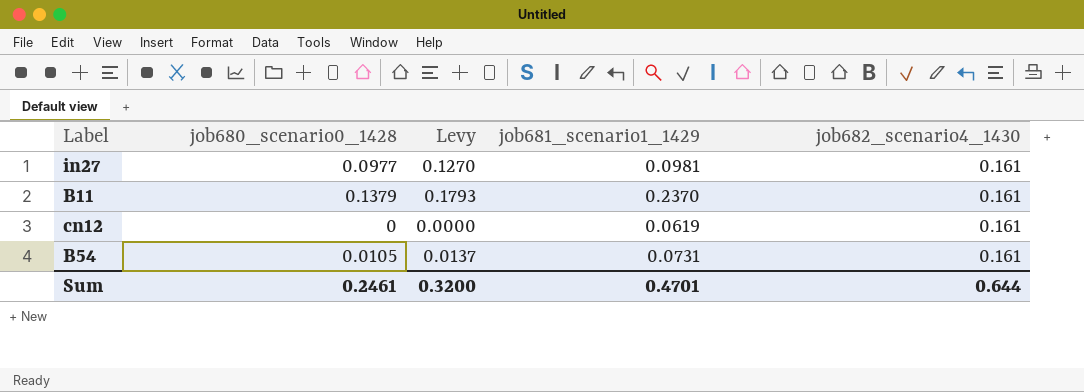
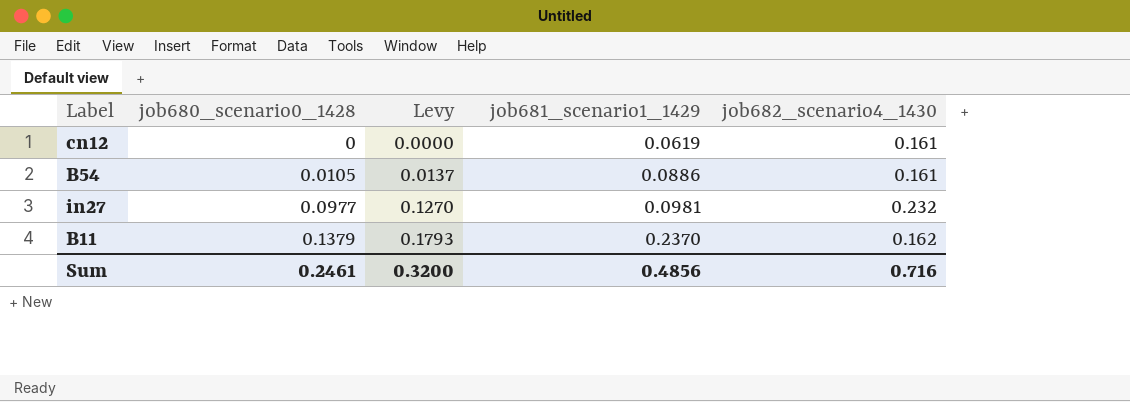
row order: none -> job680_scenario0_1428 ascending
B54 | job681_scenario1_1429: 0.0731 -> 0.0886
in27 | job682_scenario4_1430: 0.161 -> 0.232
B11 | job682_scenario4_1430: 0.161 -> 0.162
Sum | job681_scenario1_1429: 0.4701 -> 0.4856
Sum | job682_scenario4_1430: 0.644 -> 0.716

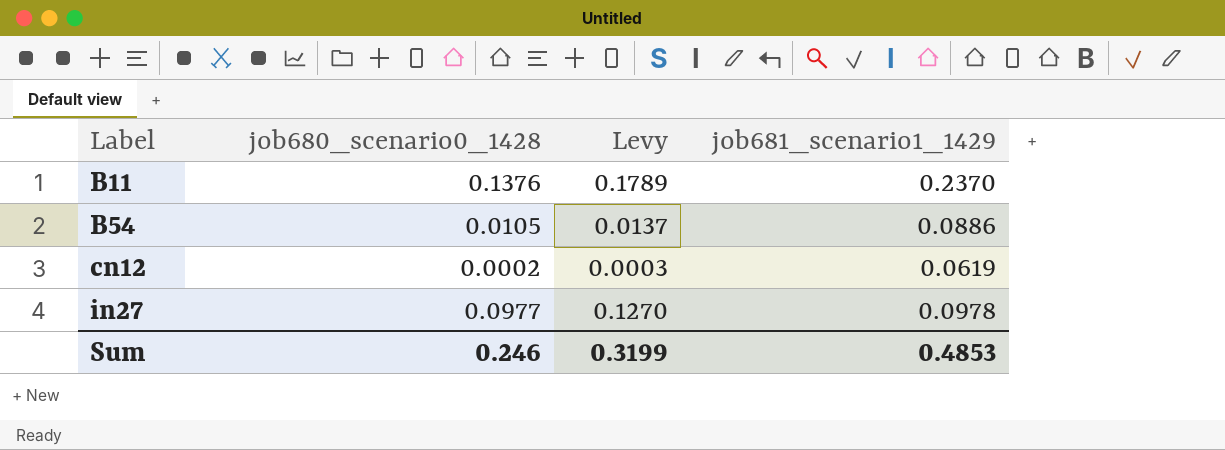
row order: job680_scenario0_1428 ascending -> Label ascending
column job682_scenario4_1430 | position: 5 -> none
B11 | job680_scenario0_1428: 0.1379 -> 0.1376
B11 | Levy: 0.1793 -> 0.1789
cn12 | job680_scenario0_1428: 0 -> 0.0002
cn12 | Levy: 0.0000 -> 0.0003
in27 | job681_scenario1_1429: 0.0981 -> 0.0978
Sum | job680_scenario0_1428: 0.2461 -> 0.246
Sum | Levy: 0.3200 -> 0.3199
Sum | job681_scenario1_1429: 0.4856 -> 0.4853

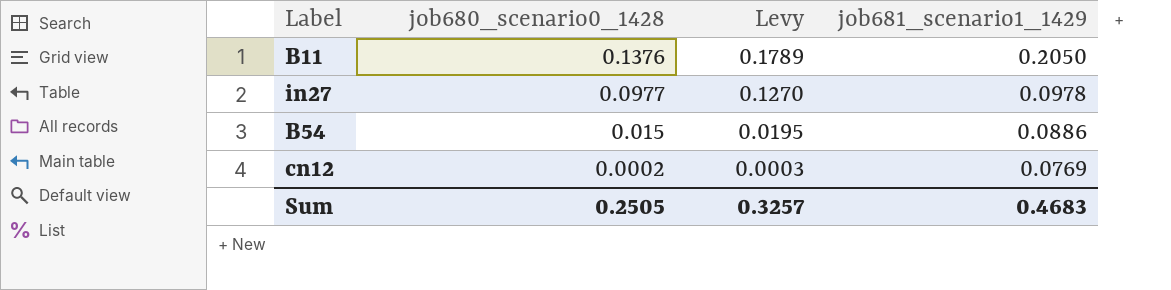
row order: Label ascending -> job680_scenario0_1428 descending
B11 | job681_scenario1_1429: 0.2370 -> 0.2050
B54 | job680_scenario0_1428: 0.0105 -> 0.015
B54 | Levy: 0.0137 -> 0.0195
cn12 | job681_scenario1_1429: 0.0619 -> 0.0769
Sum | job680_scenario0_1428: 0.246 -> 0.2505
Sum | Levy: 0.3199 -> 0.3257
Sum | job681_scenario1_1429: 0.4853 -> 0.4683

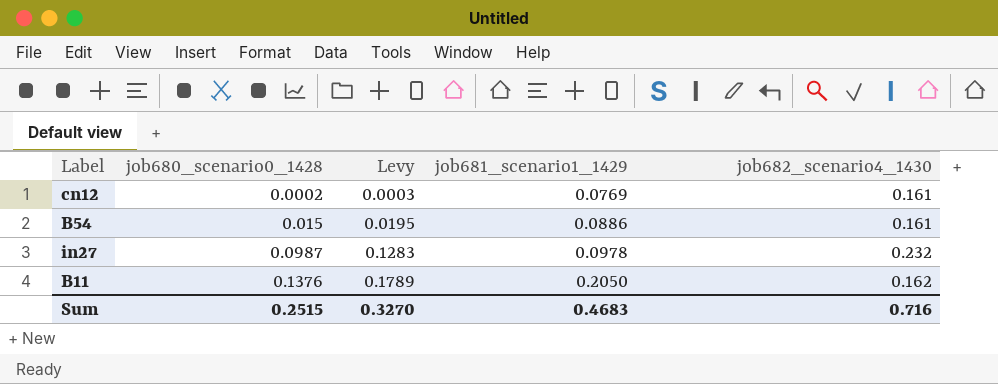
row order: job680_scenario0_1428 descending -> job680_scenario0_1428 ascending
column job682_scenario4_1430 | position: none -> 5
in27 | job680_scenario0_1428: 0.0977 -> 0.0987
in27 | Levy: 0.1270 -> 0.1283
Sum | job680_scenario0_1428: 0.2505 -> 0.2515
Sum | Levy: 0.3257 -> 0.3270

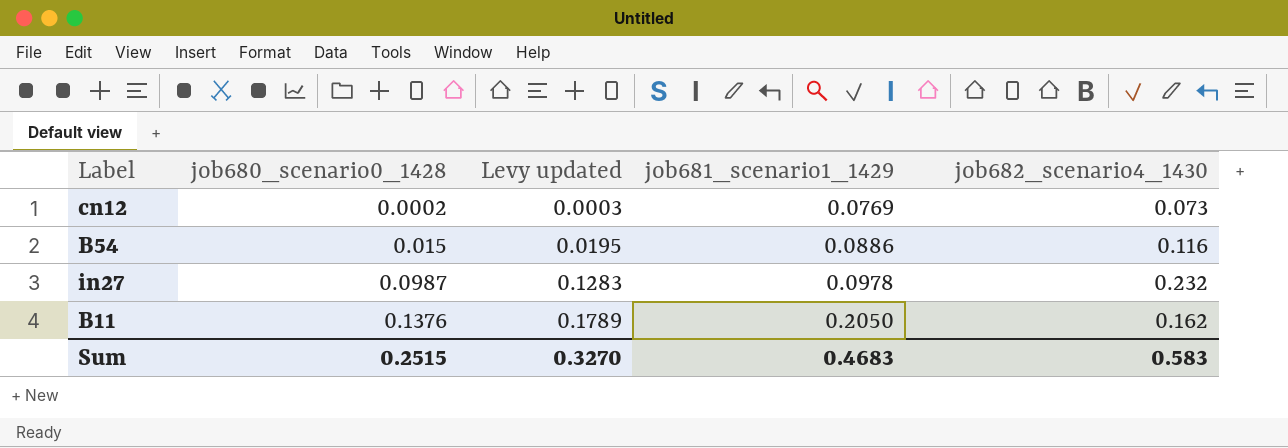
column name: Levy -> Levy updated
cn12 | job682_scenario4_1430: 0.161 -> 0.073
B54 | job682_scenario4_1430: 0.161 -> 0.116
Sum | job682_scenario4_1430: 0.716 -> 0.583

